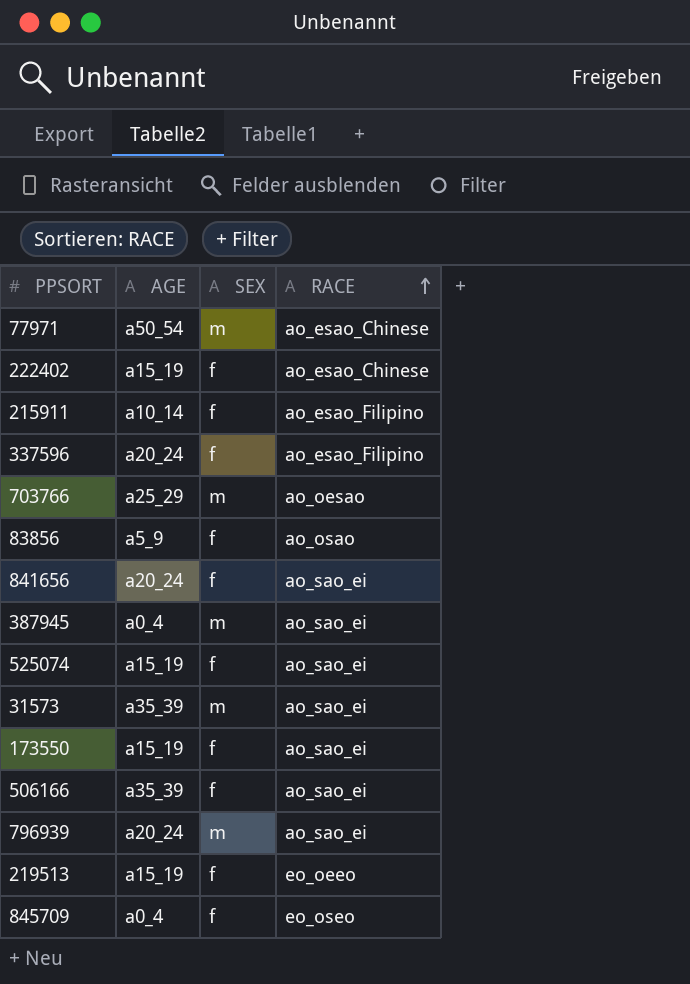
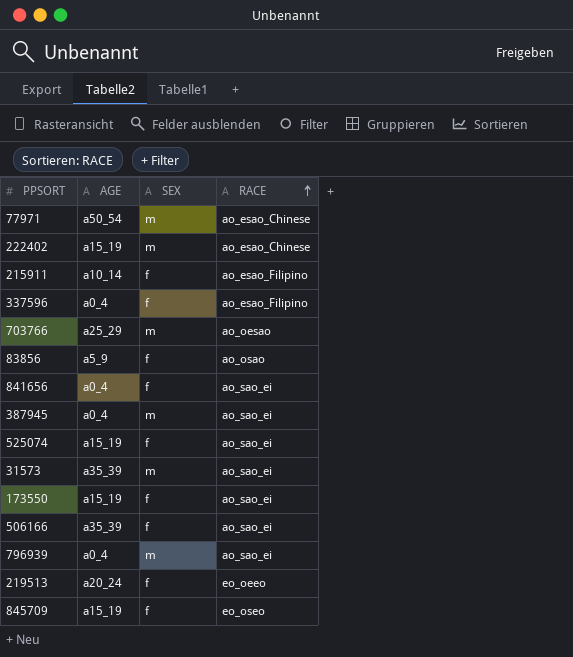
222402 | SEX: f -> m
337596 | AGE: a20_24 -> a0_4
841656 | AGE: a20_24 -> a0_4
796939 | AGE: a20_24 -> a0_4
219513 | AGE: a15_19 -> a20_24
845709 | AGE: a0_4 -> a15_19

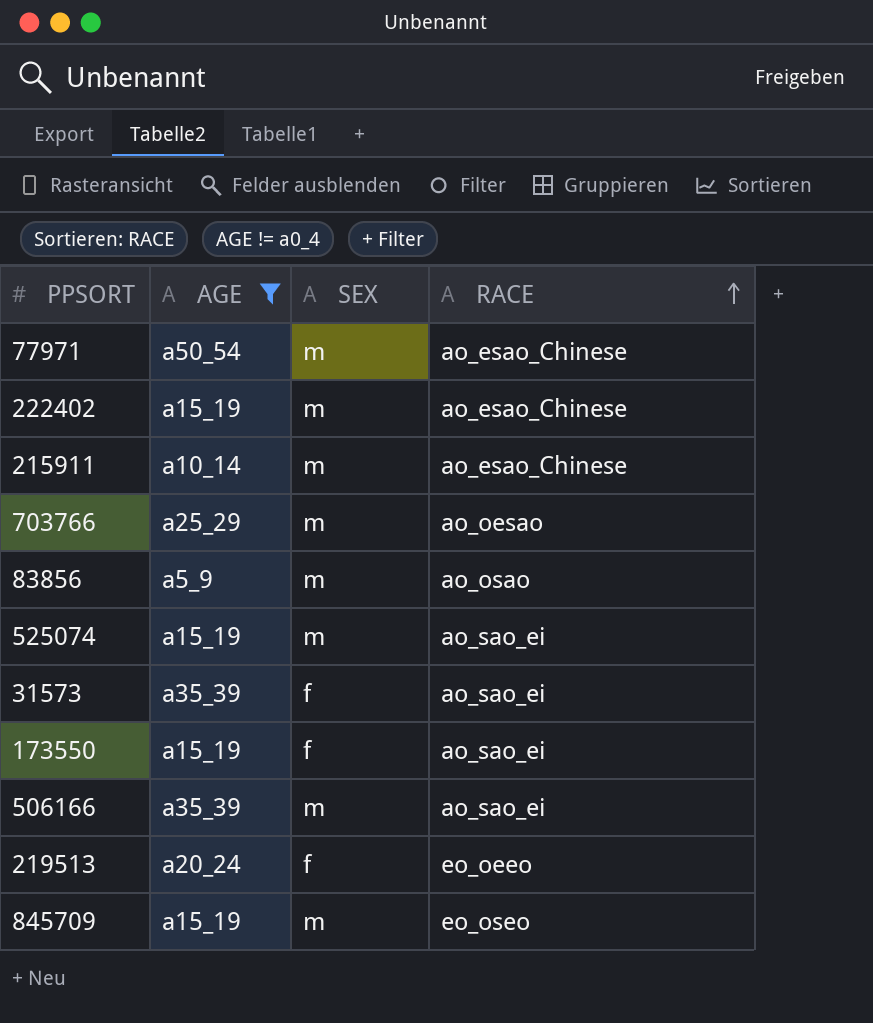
filter: none -> AGE != a0_4
215911 | SEX: f -> m
215911 | RACE: ao_esao_Filipino -> ao_esao_Chinese
83856 | SEX: f -> m
525074 | SEX: f -> m
31573 | SEX: m -> f
506166 | SEX: f -> m
845709 | SEX: f -> m

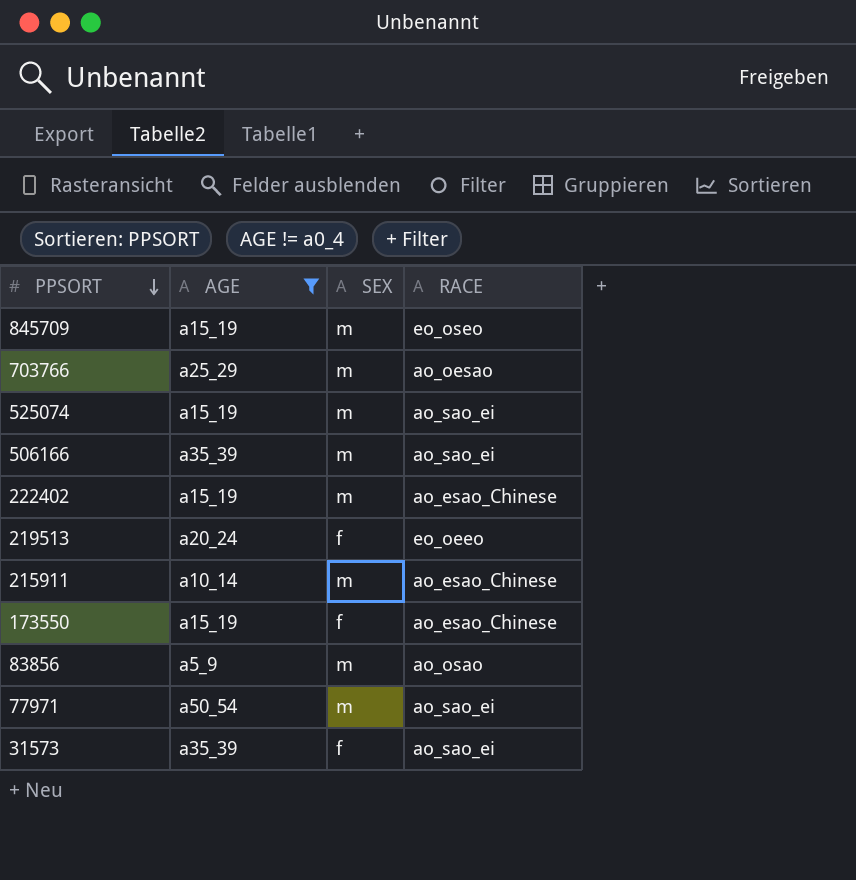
row order: RACE ascending -> PPSORT descending
173550 | RACE: ao_sao_ei -> ao_esao_Chinese
77971 | RACE: ao_esao_Chinese -> ao_sao_ei

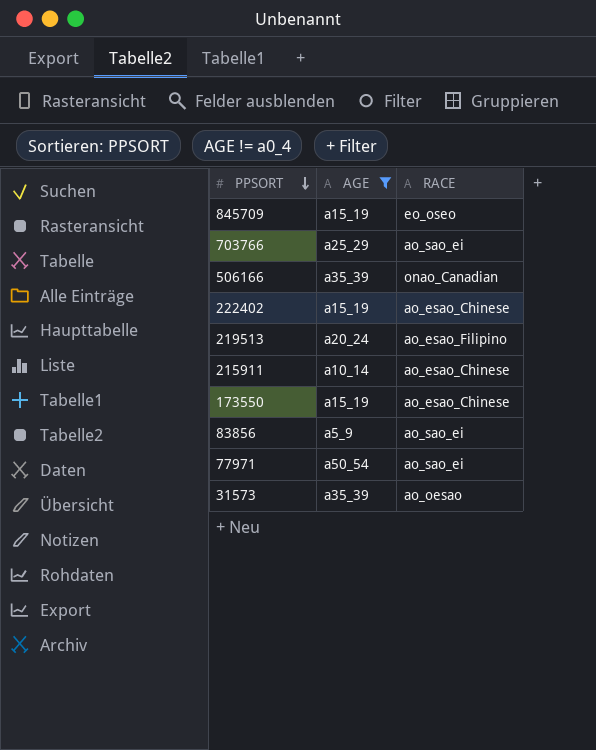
column SEX | position: 3 -> none
row 525074: a15_19 | m | ao_sao_ei -> none
703766 | RACE: ao_oesao -> ao_sao_ei
506166 | RACE: ao_sao_ei -> onao_Canadian
219513 | RACE: eo_oeeo -> ao_esao_Filipino
83856 | RACE: ao_osao -> ao_sao_ei
31573 | RACE: ao_sao_ei -> ao_oesao

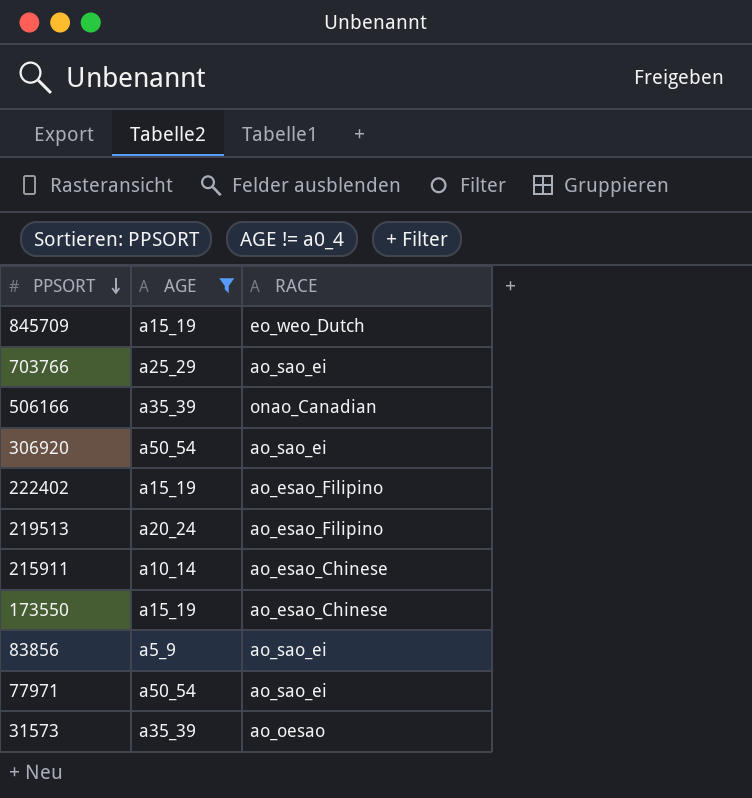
845709 | RACE: eo_oseo -> eo_weo_Dutch
row 306920: none -> a50_54 | ao_sao_ei
222402 | RACE: ao_esao_Chinese -> ao_esao_Filipino

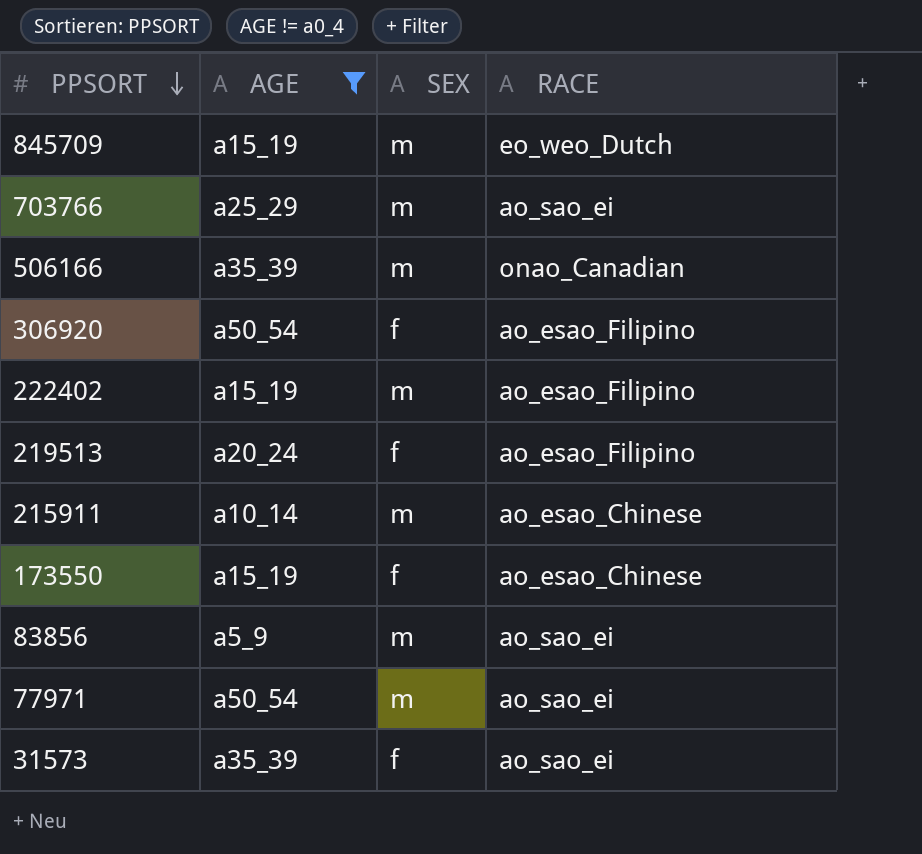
column SEX | position: none -> 3
306920 | RACE: ao_sao_ei -> ao_esao_Filipino
31573 | RACE: ao_oesao -> ao_sao_ei

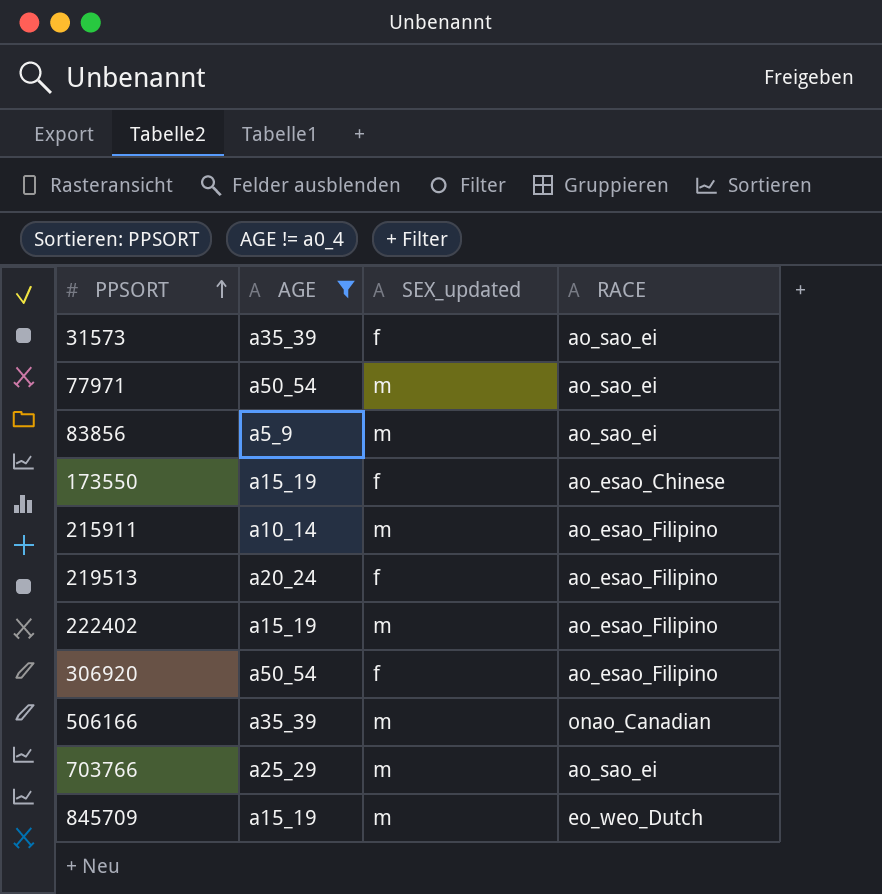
row order: PPSORT descending -> PPSORT ascending
column name: SEX -> SEX_updated
215911 | RACE: ao_esao_Chinese -> ao_esao_Filipino

